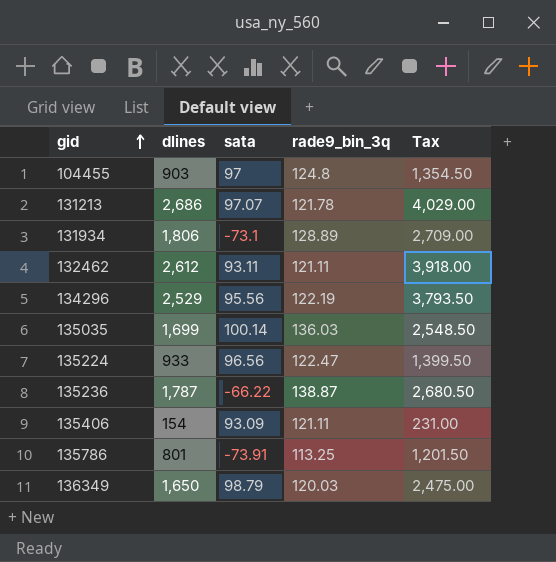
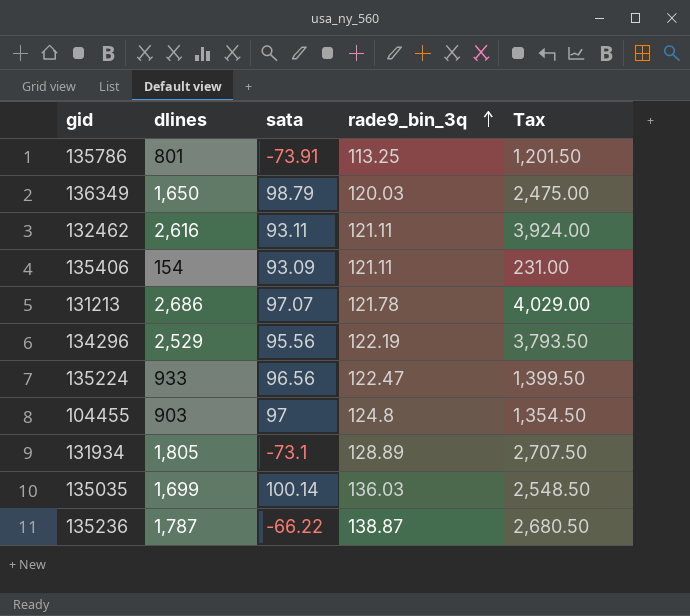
row order: gid ascending -> rade9_bin_3q ascending
132462 | dlines: 2,612 -> 2,616
132462 | Tax: 3,918.00 -> 3,924.00
131934 | dlines: 1,806 -> 1,805
131934 | Tax: 2,709.00 -> 2,707.50

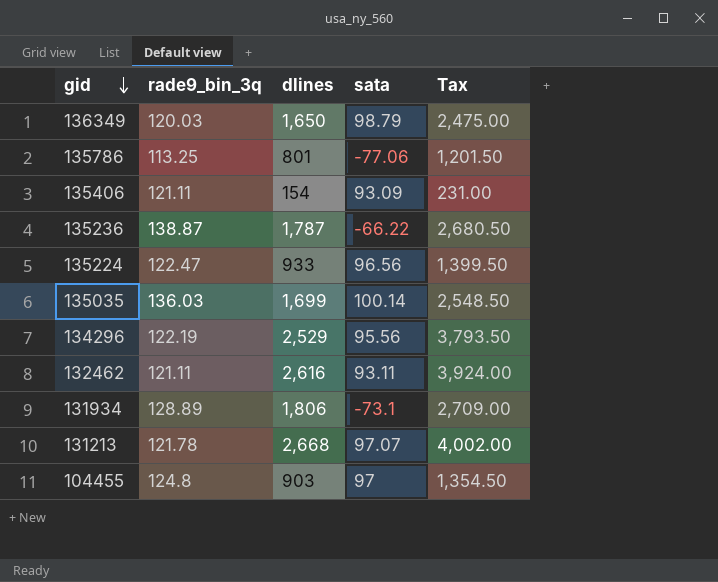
row order: rade9_bin_3q ascending -> gid descending
column rade9_bin_3q | position: 4 -> 2
135786 | sata: -73.91 -> -77.06
131934 | dlines: 1,805 -> 1,806
131934 | Tax: 2,707.50 -> 2,709.00
131213 | dlines: 2,686 -> 2,668
131213 | Tax: 4,029.00 -> 4,002.00

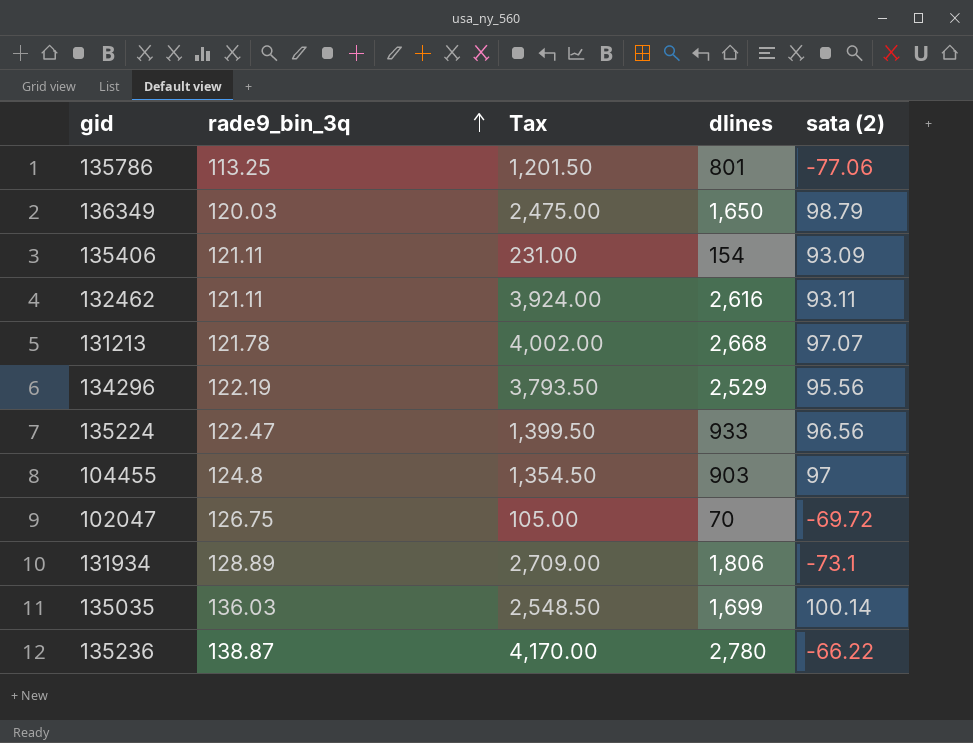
row order: gid descending -> rade9_bin_3q ascending
column Tax | position: 5 -> 3
column name: sata -> sata (2)
row 102047: none -> 126.75 | 105.00 | 70 | -69.72
135236 | Tax: 2,680.50 -> 4,170.00
135236 | dlines: 1,787 -> 2,780

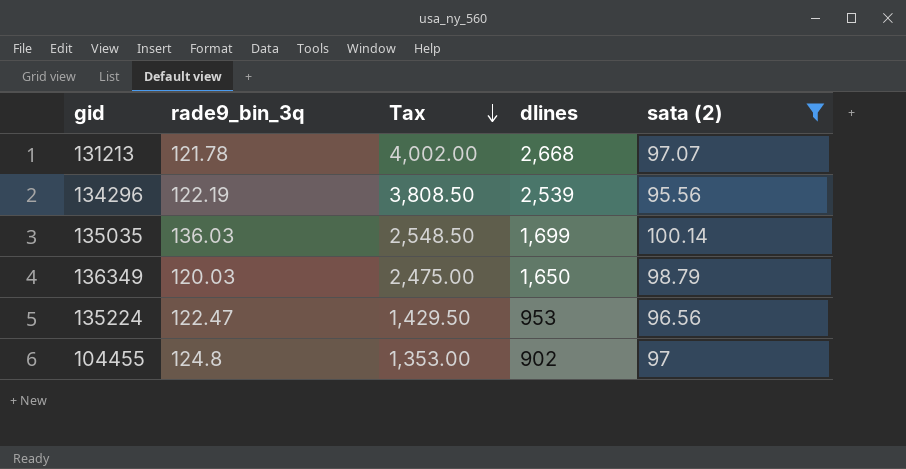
filter: none -> sata (2) >= 95.56
row order: rade9_bin_3q ascending -> Tax descending
134296 | Tax: 3,793.50 -> 3,808.50
134296 | dlines: 2,529 -> 2,539
135224 | Tax: 1,399.50 -> 1,429.50
135224 | dlines: 933 -> 953
104455 | Tax: 1,354.50 -> 1,353.00
104455 | dlines: 903 -> 902

